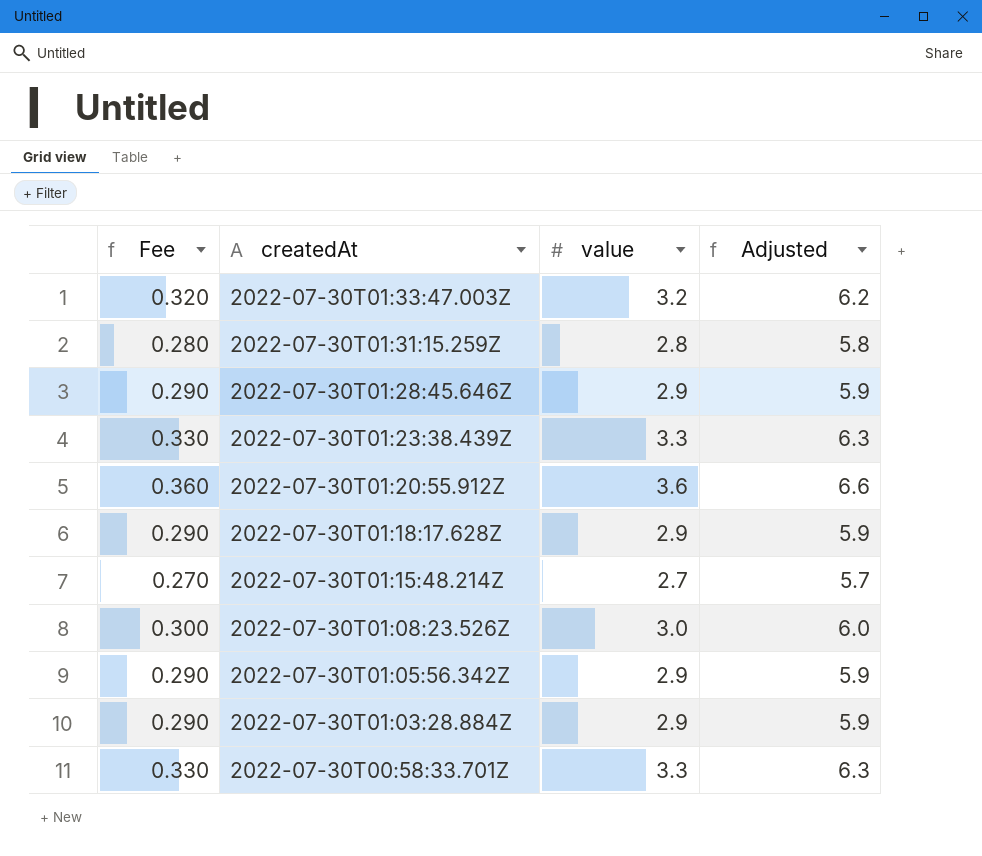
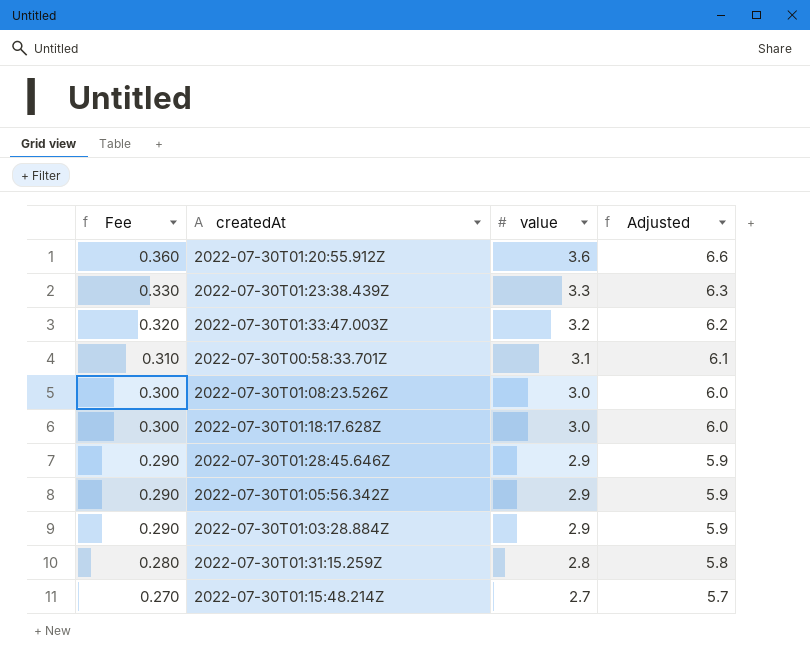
row order: createdAt descending -> Fee descending
2022-07-30T00:58:33.701Z | Fee: 0.330 -> 0.310
2022-07-30T00:58:33.701Z | value: 3.3 -> 3.1
2022-07-30T00:58:33.701Z | Adjusted: 6.3 -> 6.1
2022-07-30T01:18:17.628Z | Fee: 0.290 -> 0.300
2022-07-30T01:18:17.628Z | value: 2.9 -> 3.0
2022-07-30T01:18:17.628Z | Adjusted: 5.9 -> 6.0

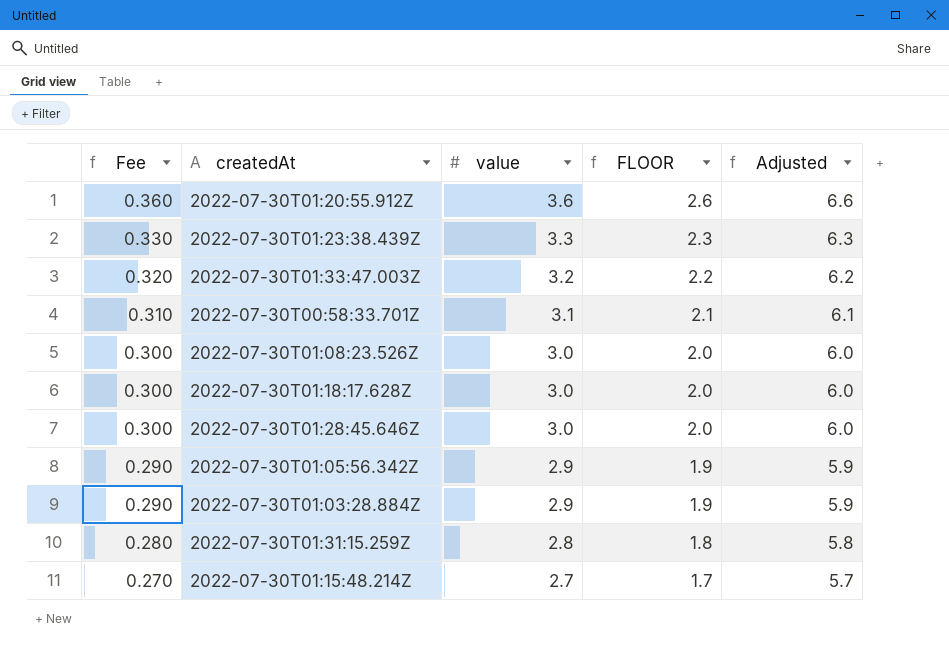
column FLOOR | formula: none -> [value] - 1
2022-07-30T01:28:45.646Z | Fee: 0.290 -> 0.300
2022-07-30T01:28:45.646Z | value: 2.9 -> 3.0
2022-07-30T01:28:45.646Z | Adjusted: 5.9 -> 6.0

